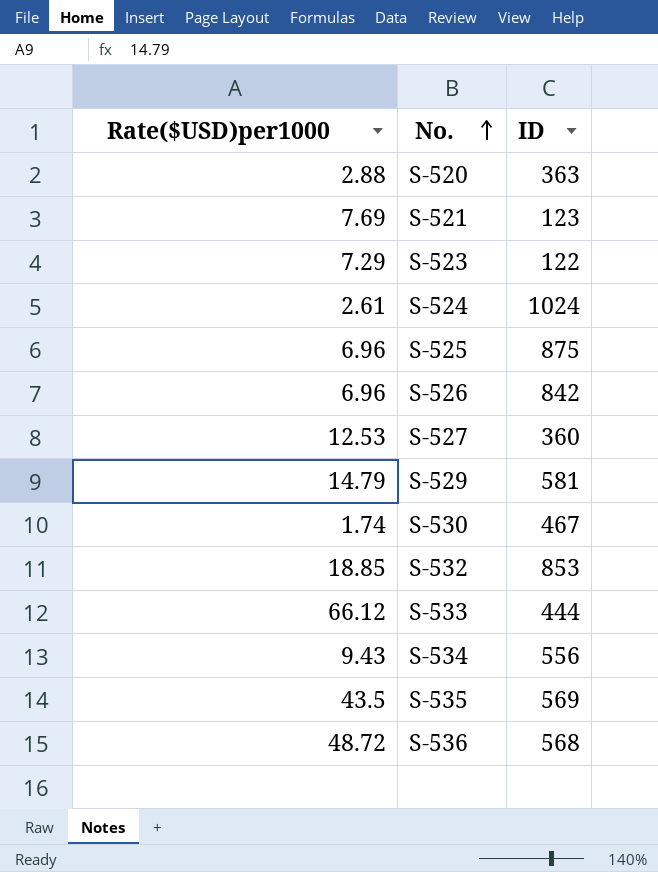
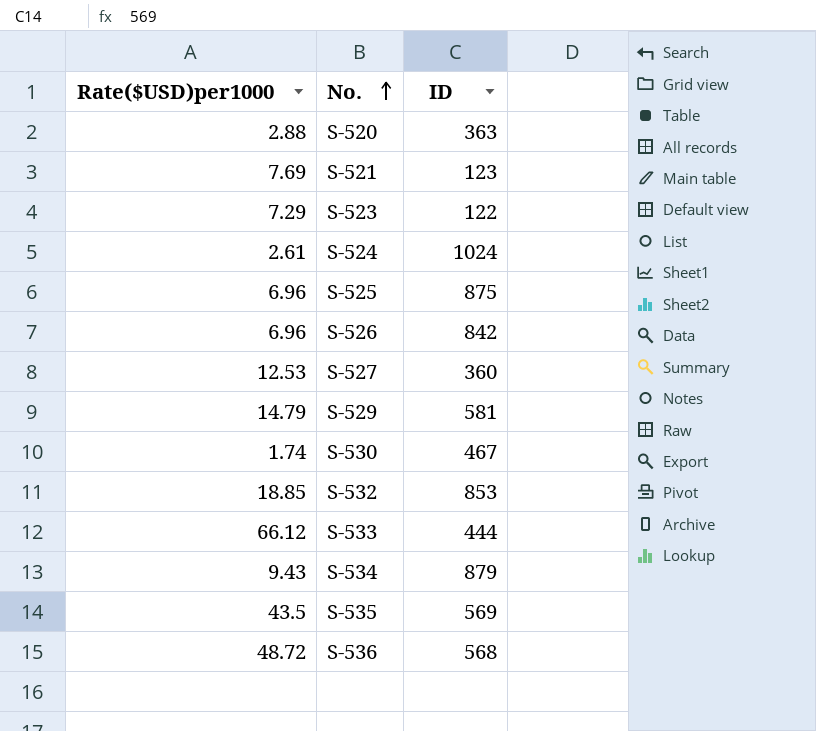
S-534 | ID: 556 -> 879

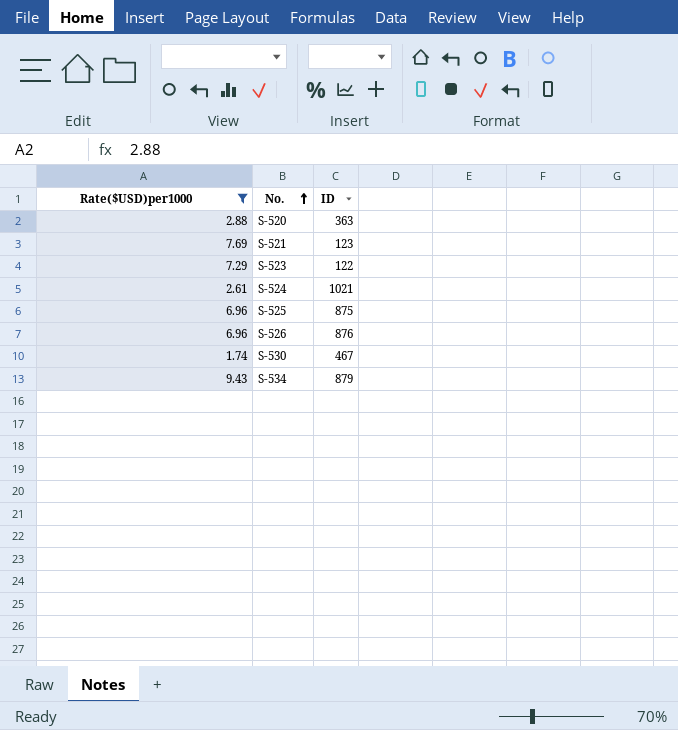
filter: none -> Rate($USD)per1000 <= 9.43
S-524 | ID: 1024 -> 1021
S-526 | ID: 842 -> 876

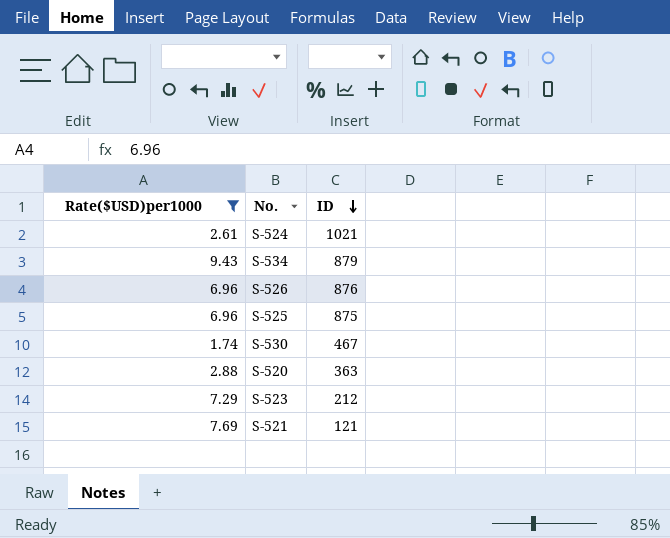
row order: No. ascending -> ID descending
S-523 | ID: 122 -> 212
S-521 | ID: 123 -> 121

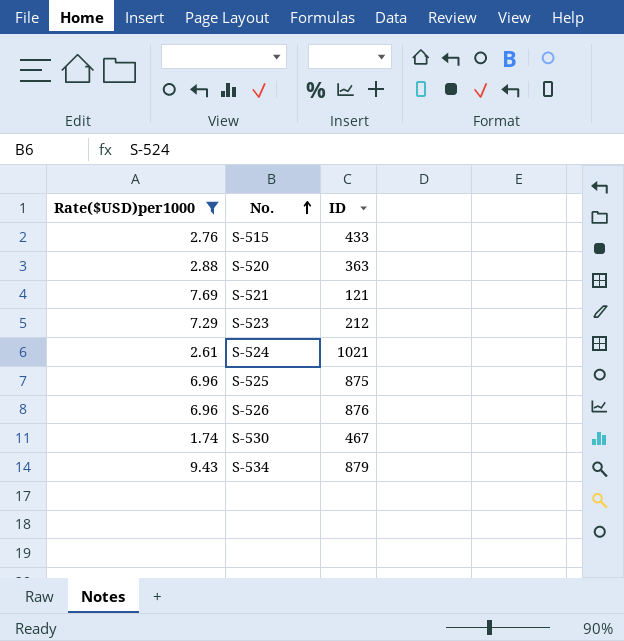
row order: ID descending -> No. ascending
row S-515: none -> 2.76 | 433

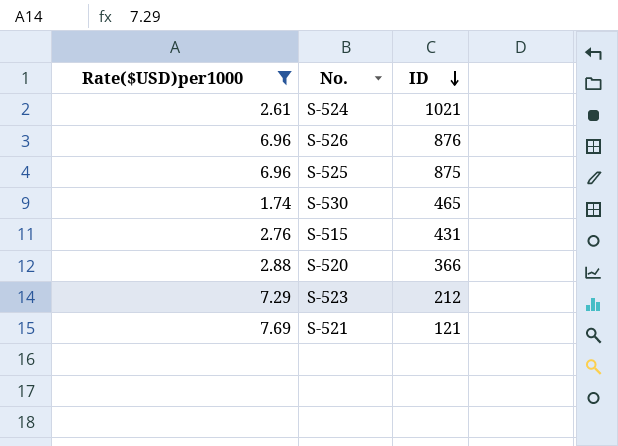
row order: No. ascending -> ID descending
row S-534: 9.43 | 879 -> none
S-530 | ID: 467 -> 465
S-515 | ID: 433 -> 431
S-520 | ID: 363 -> 366

